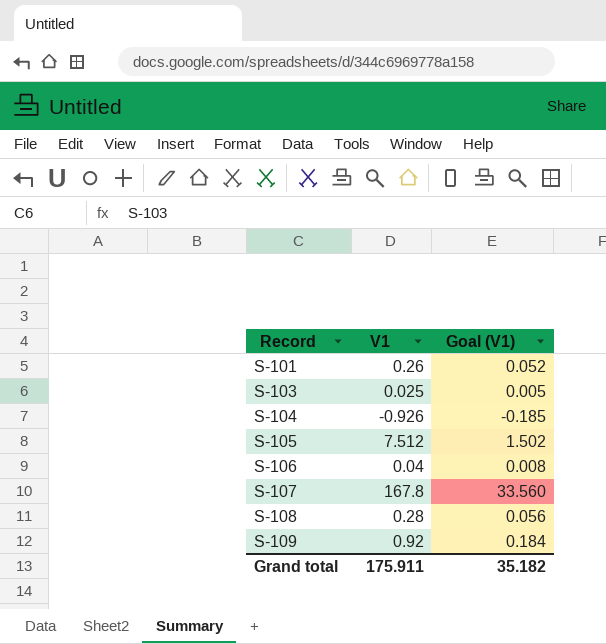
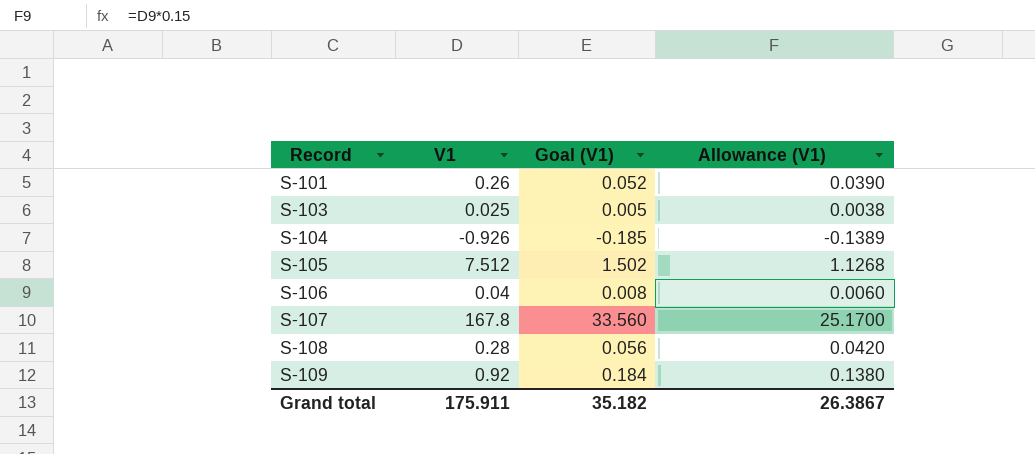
column Allowance (V1) | formula: none -> [V1] * 0.15

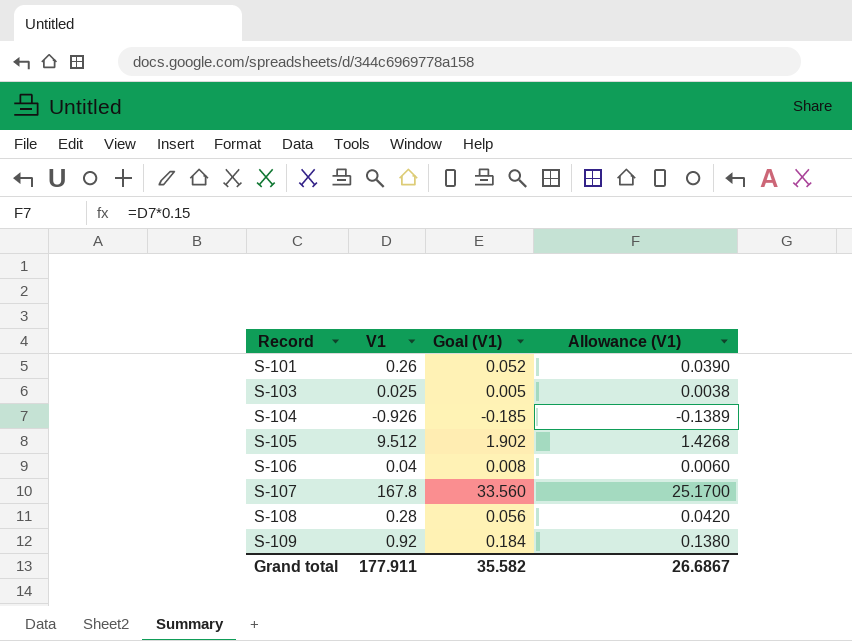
S-105 | V1: 7.512 -> 9.512
S-105 | Goal (V1): 1.502 -> 1.902
S-105 | Allowance (V1): 1.1268 -> 1.4268
Grand total | V1: 175.911 -> 177.911
Grand total | Goal (V1): 35.182 -> 35.582
Grand total | Allowance (V1): 26.3867 -> 26.6867

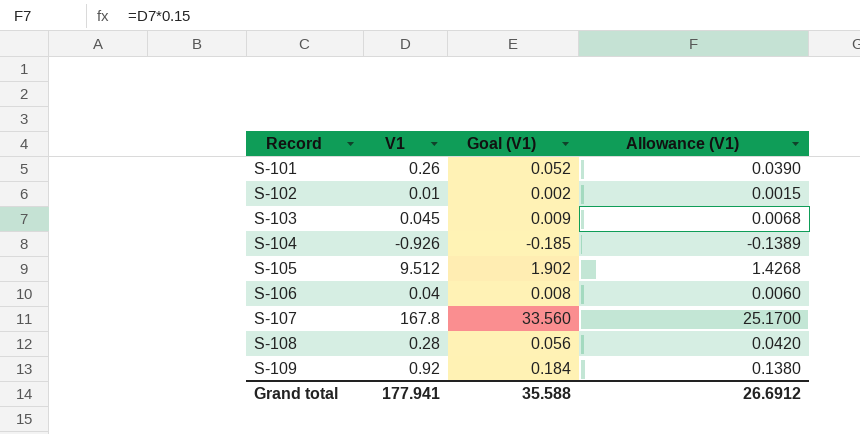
row S-102: none -> 0.01 | 0.002 | 0.0015
S-103 | V1: 0.025 -> 0.045
S-103 | Goal (V1): 0.005 -> 0.009
S-103 | Allowance (V1): 0.0038 -> 0.0068
Grand total | V1: 177.911 -> 177.941
Grand total | Goal (V1): 35.582 -> 35.588
Grand total | Allowance (V1): 26.6867 -> 26.6912

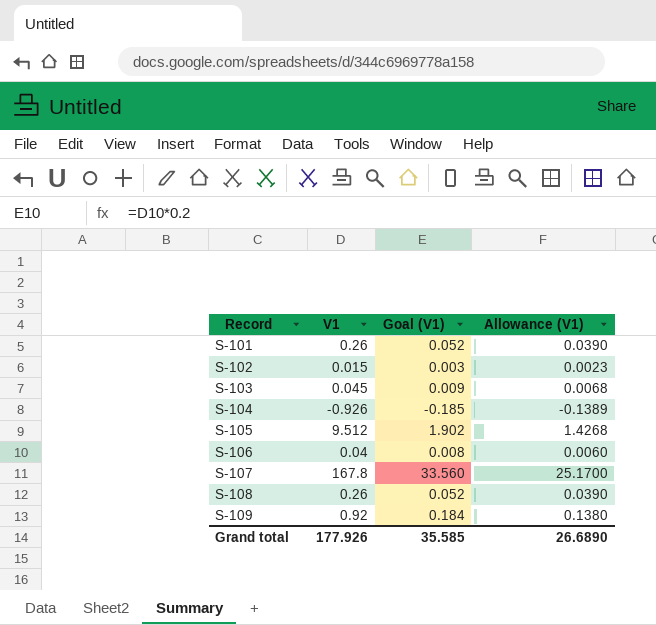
S-102 | V1: 0.01 -> 0.015
S-102 | Goal (V1): 0.002 -> 0.003
S-102 | Allowance (V1): 0.0015 -> 0.0023
S-108 | V1: 0.28 -> 0.26
S-108 | Goal (V1): 0.056 -> 0.052
S-108 | Allowance (V1): 0.0420 -> 0.0390
Grand total | V1: 177.941 -> 177.926
Grand total | Goal (V1): 35.588 -> 35.585
Grand total | Allowance (V1): 26.6912 -> 26.6890

